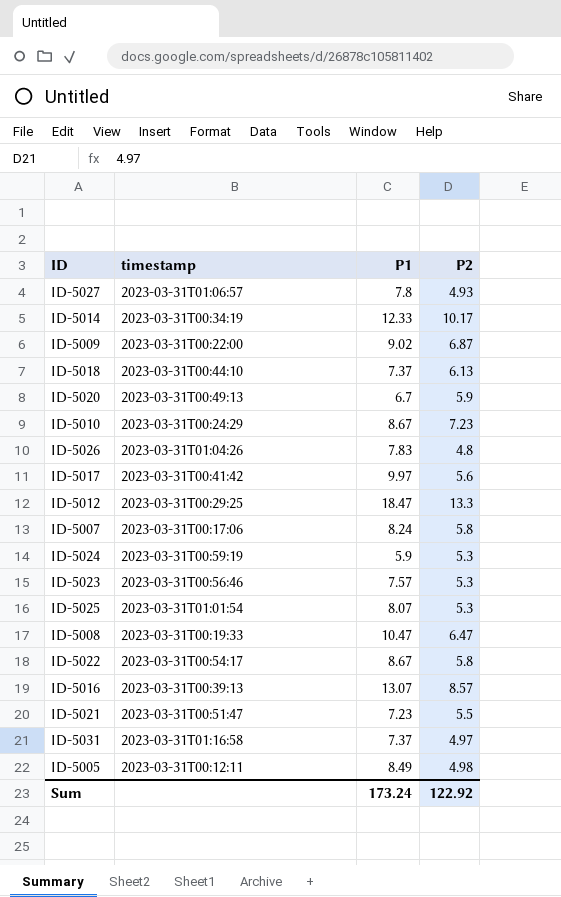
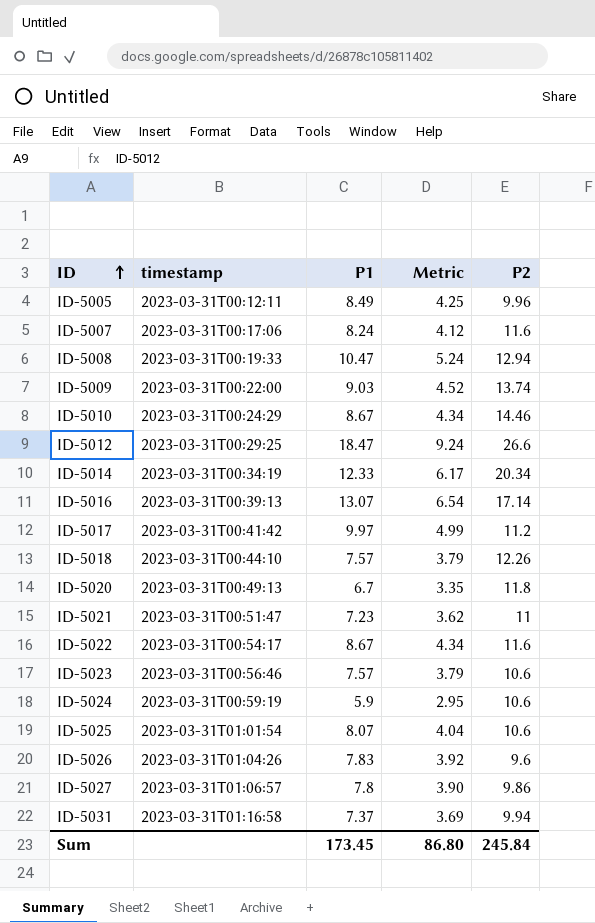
row order: none -> ID ascending
column Metric | formula: none -> [P1] * 0.5
ID-5005 | P2: 4.98 -> 9.96
ID-5007 | P2: 5.8 -> 11.6
ID-5008 | P2: 6.47 -> 12.94
ID-5009 | P1: 9.02 -> 9.03
ID-5009 | P2: 6.87 -> 13.74
ID-5010 | P2: 7.23 -> 14.46
ID-5012 | P2: 13.3 -> 26.6
ID-5014 | P2: 10.17 -> 20.34
ID-5016 | P2: 8.57 -> 17.14
ID-5017 | P2: 5.6 -> 11.2
ID-5018 | P1: 7.37 -> 7.57
ID-5018 | P2: 6.13 -> 12.26
ID-5020 | P2: 5.9 -> 11.8
ID-5021 | P2: 5.5 -> 11
ID-5022 | P2: 5.8 -> 11.6
ID-5023 | P2: 5.3 -> 10.6
ID-5024 | P2: 5.3 -> 10.6
ID-5025 | P2: 5.3 -> 10.6
ID-5026 | P2: 4.8 -> 9.6
ID-5027 | P2: 4.93 -> 9.86
ID-5031 | P2: 4.97 -> 9.94
Sum | P1: 173.24 -> 173.45
Sum | P2: 122.92 -> 245.84

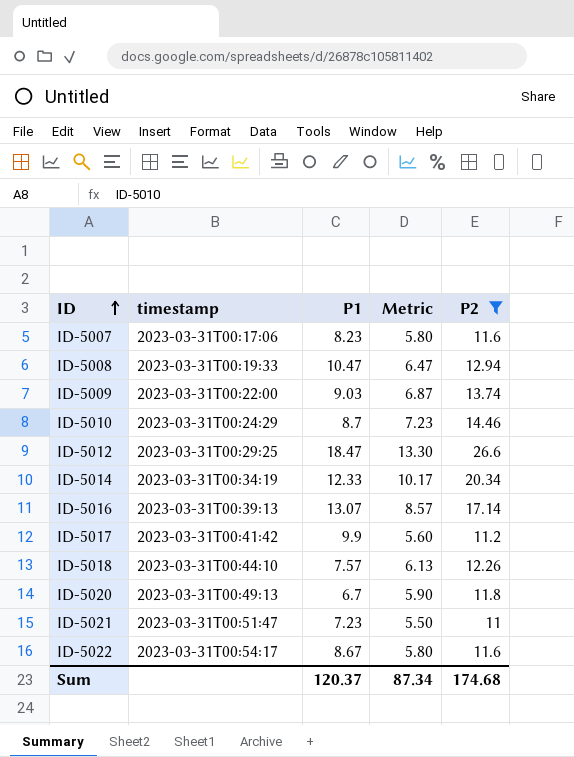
filter: none -> P2 >= 11
column Metric | formula: [P1] * 0.5 -> [P2] * 0.5
ID-5007 | P1: 8.24 -> 8.23
ID-5010 | P1: 8.67 -> 8.7
ID-5017 | P1: 9.97 -> 9.9
Sum | P1: 173.45 -> 120.37
Sum | Metric: 86.80 -> 87.34
Sum | P2: 245.84 -> 174.68

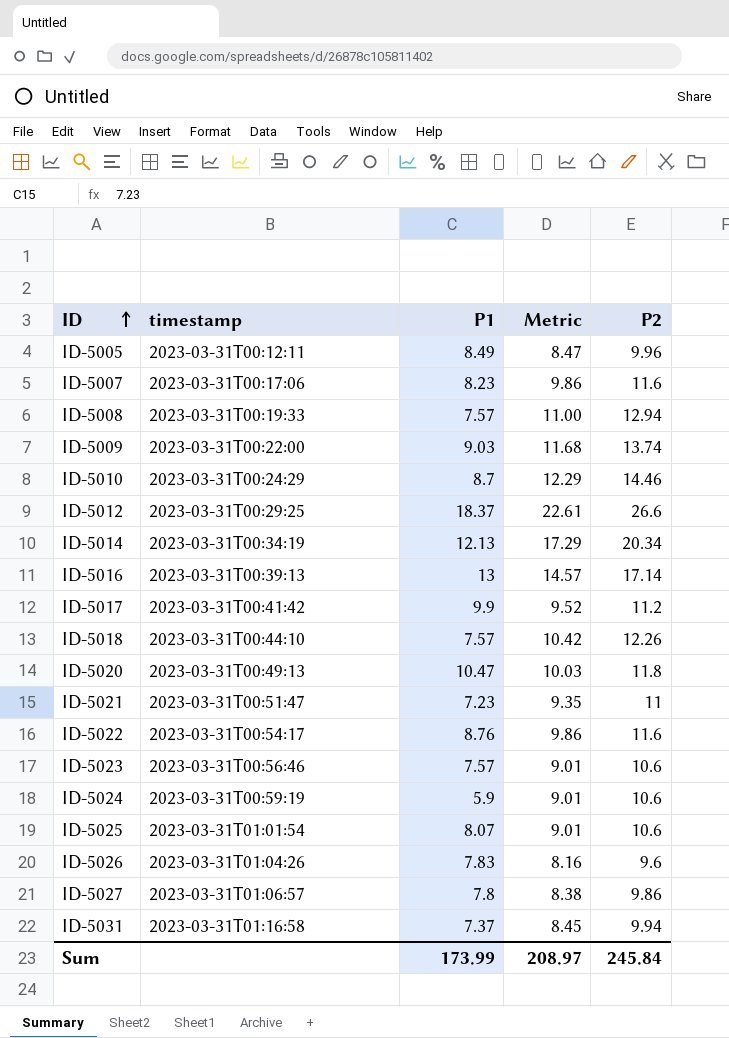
filter: P2 >= 11 -> none
column Metric | formula: [P2] * 0.5 -> [P2] * 0.85
ID-5008 | P1: 10.47 -> 7.57
ID-5012 | P1: 18.47 -> 18.37
ID-5014 | P1: 12.33 -> 12.13
ID-5016 | P1: 13.07 -> 13
ID-5020 | P1: 6.7 -> 10.47
ID-5022 | P1: 8.67 -> 8.76
Sum | P1: 120.37 -> 173.99
Sum | Metric: 87.34 -> 208.97
Sum | P2: 174.68 -> 245.84

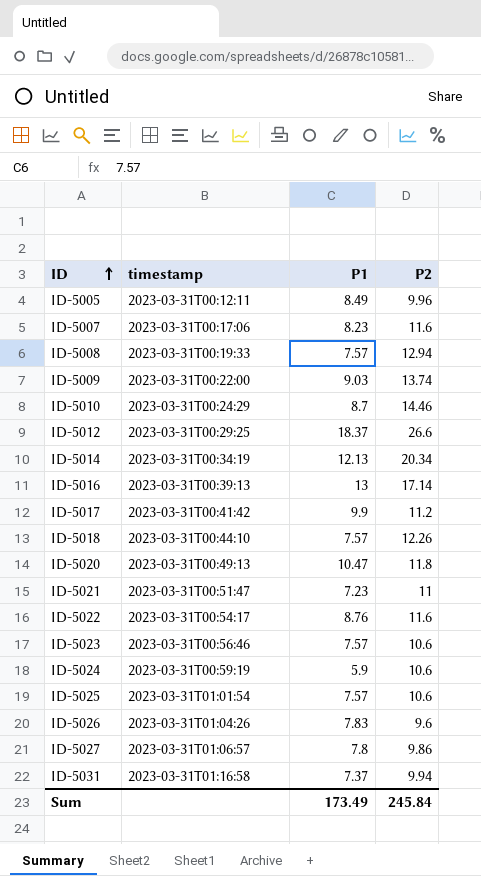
column Metric | formula: [P2] * 0.85 -> none
ID-5025 | P1: 8.07 -> 7.57
Sum | P1: 173.99 -> 173.49

